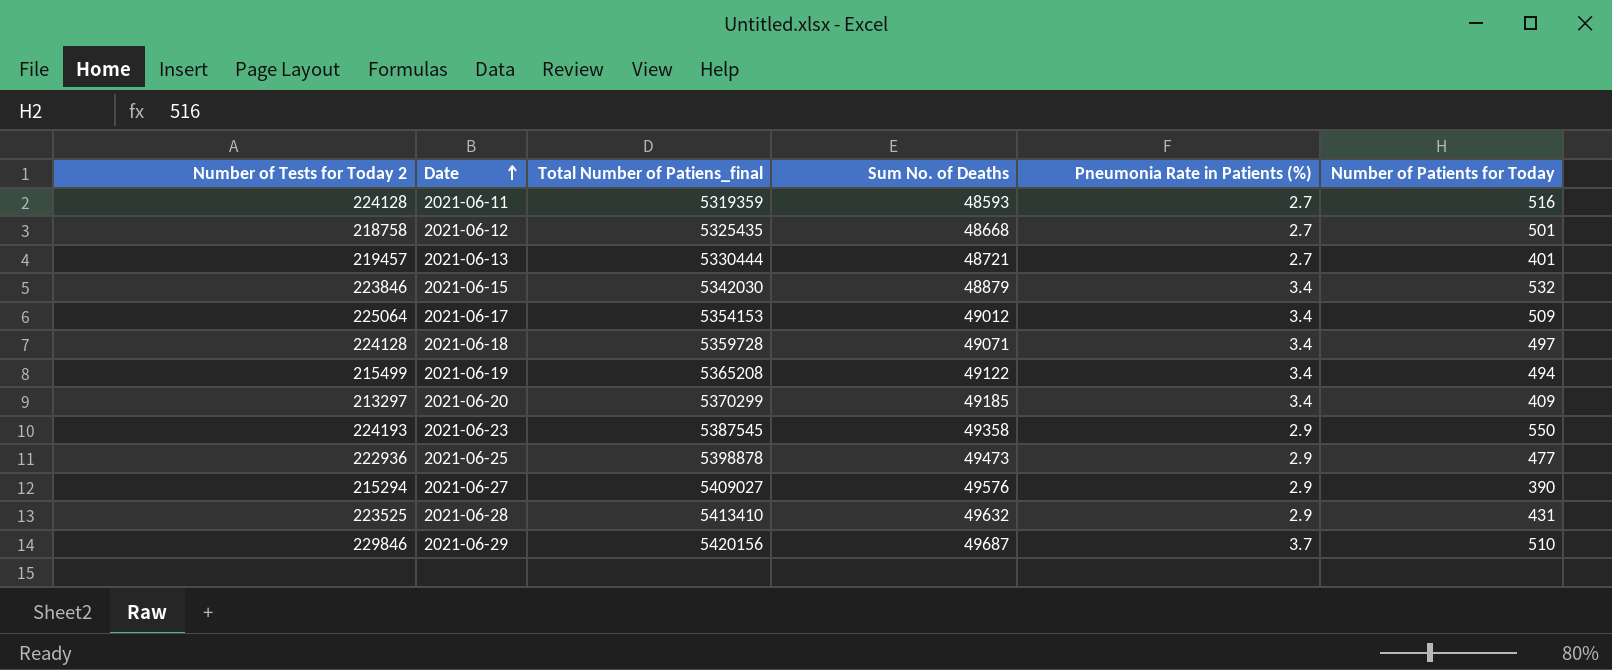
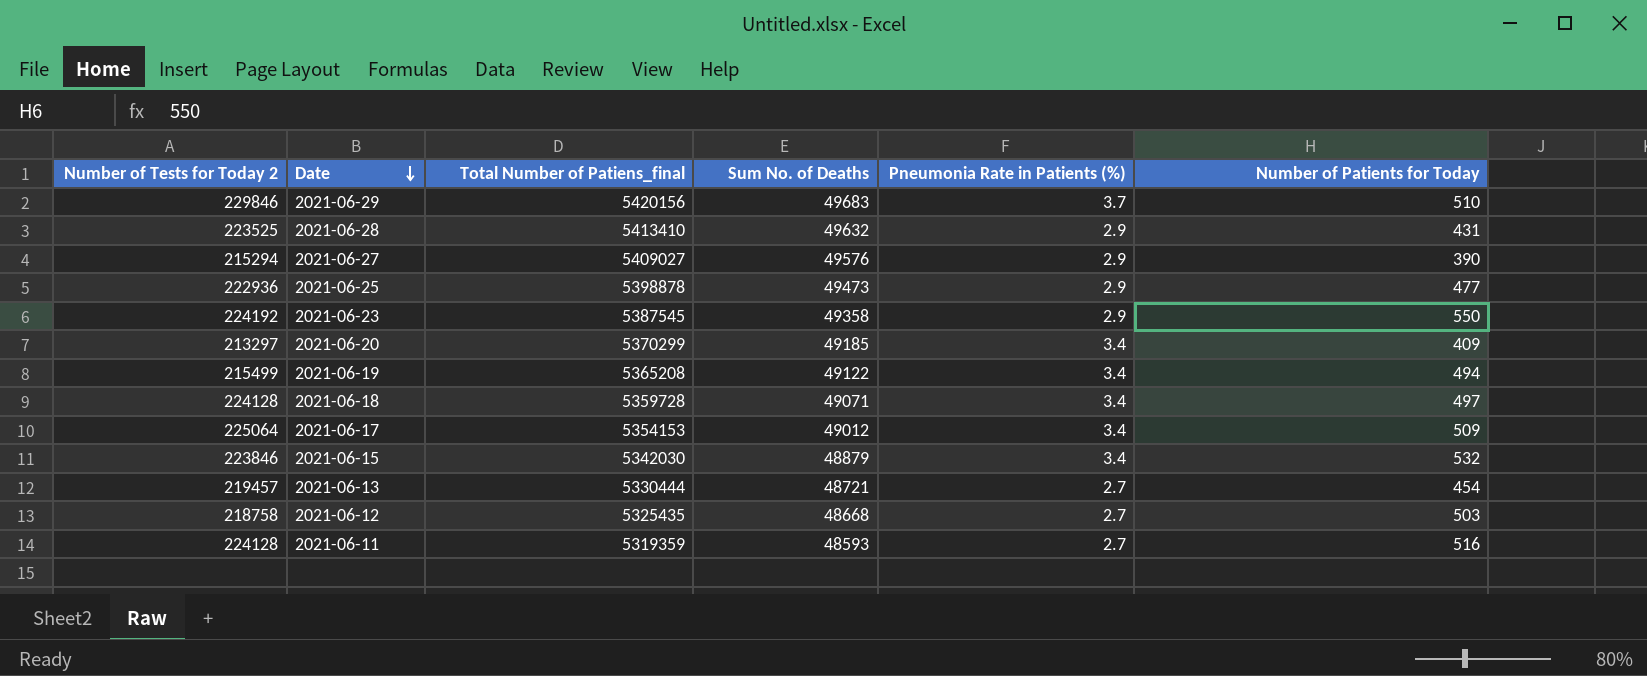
row order: Date ascending -> Date descending
2021-06-29 | Sum No. of Deaths: 49687 -> 49683
2021-06-23 | Number of Tests for Today 2: 224193 -> 224192
2021-06-13 | Number of Patients for Today: 401 -> 454
2021-06-12 | Number of Patients for Today: 501 -> 503

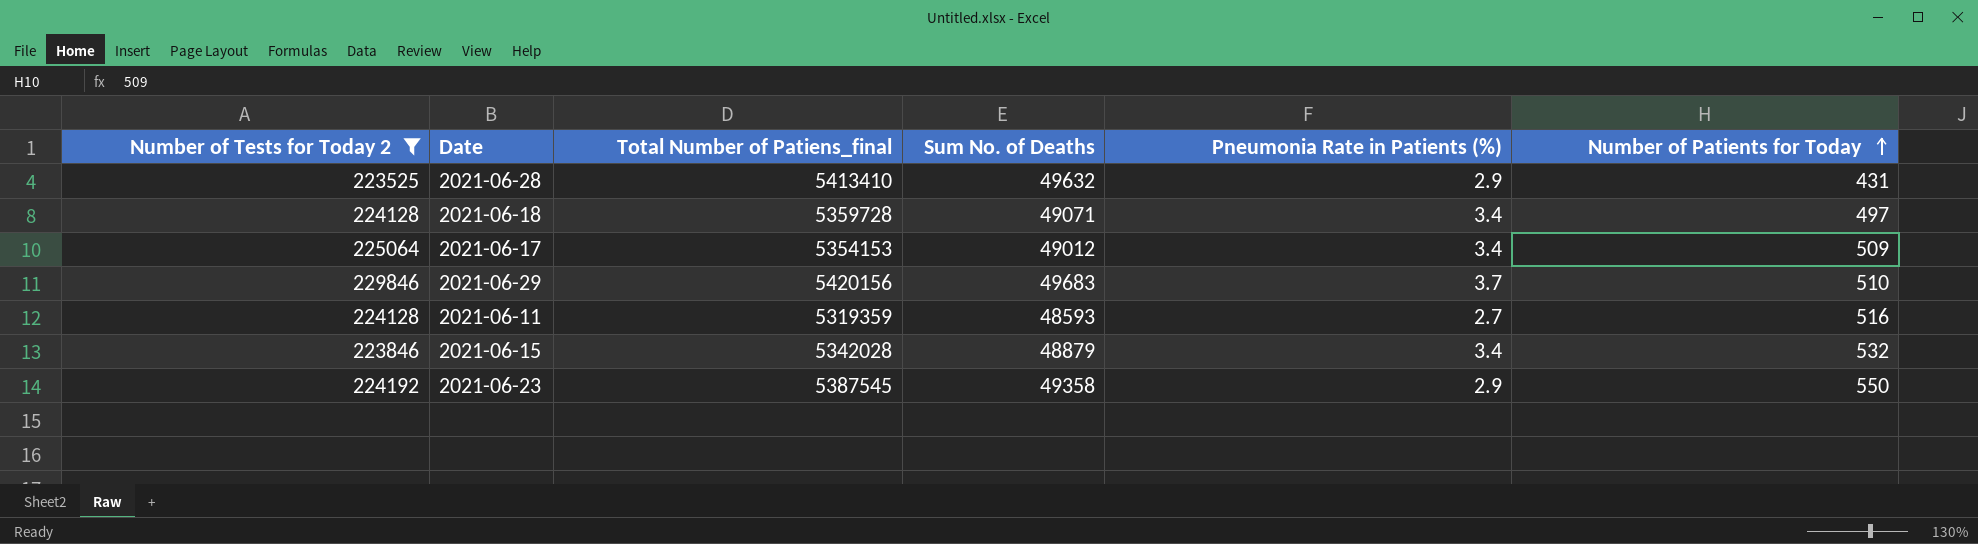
filter: none -> Number of Tests for Today 2 >= 223525
row order: Date descending -> Number of Patients for Today ascending
2021-06-15 | Total Number of Patiens_final: 5342030 -> 5342028

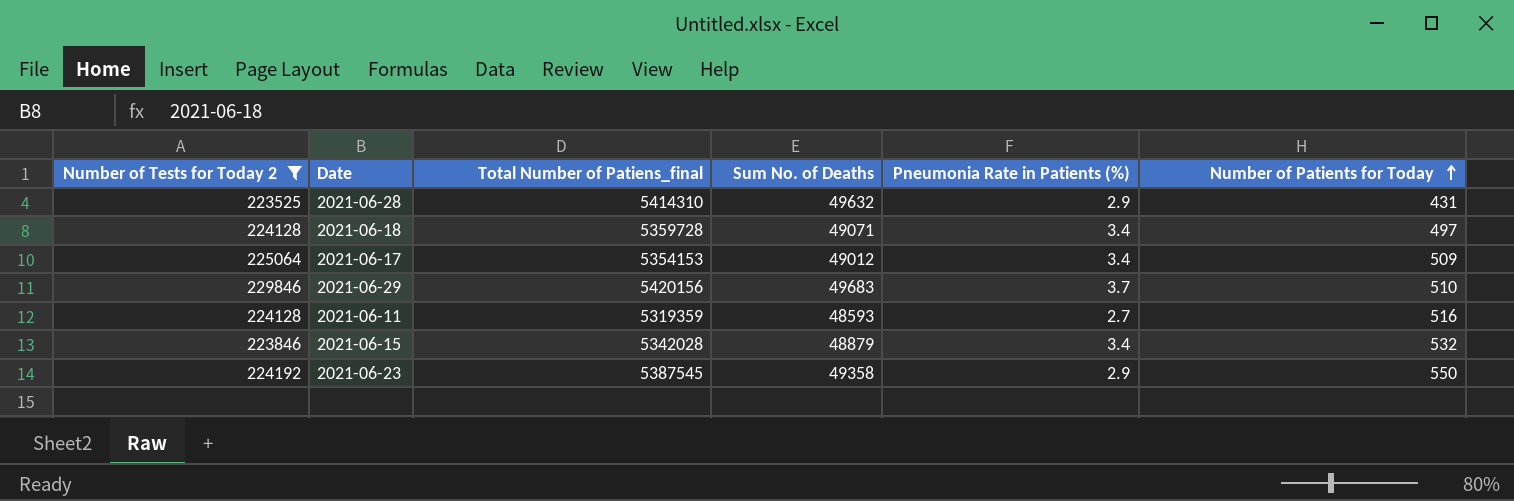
2021-06-28 | Total Number of Patiens_final: 5413410 -> 5414310

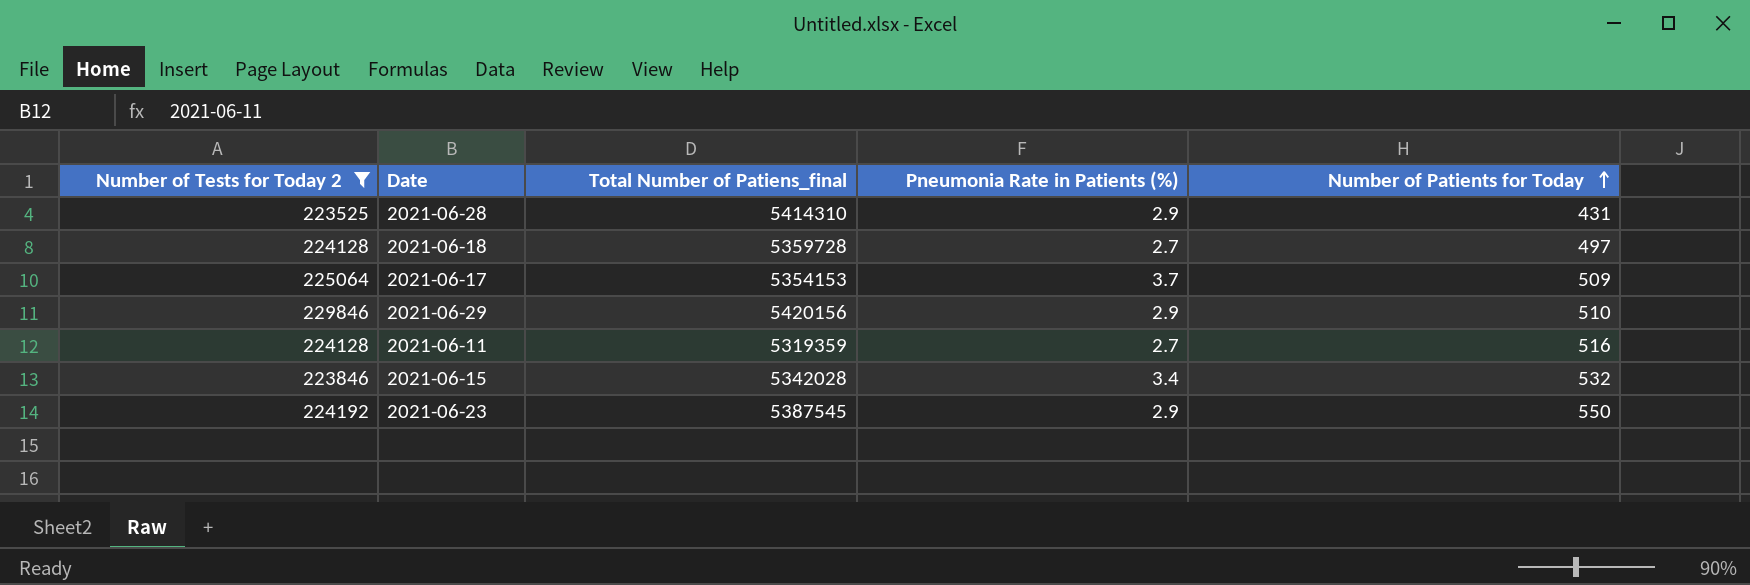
column Sum No. of Deaths | position: 4 -> none
2021-06-18 | Pneumonia Rate in Patients (%): 3.4 -> 2.7
2021-06-17 | Pneumonia Rate in Patients (%): 3.4 -> 3.7
2021-06-29 | Pneumonia Rate in Patients (%): 3.7 -> 2.9

